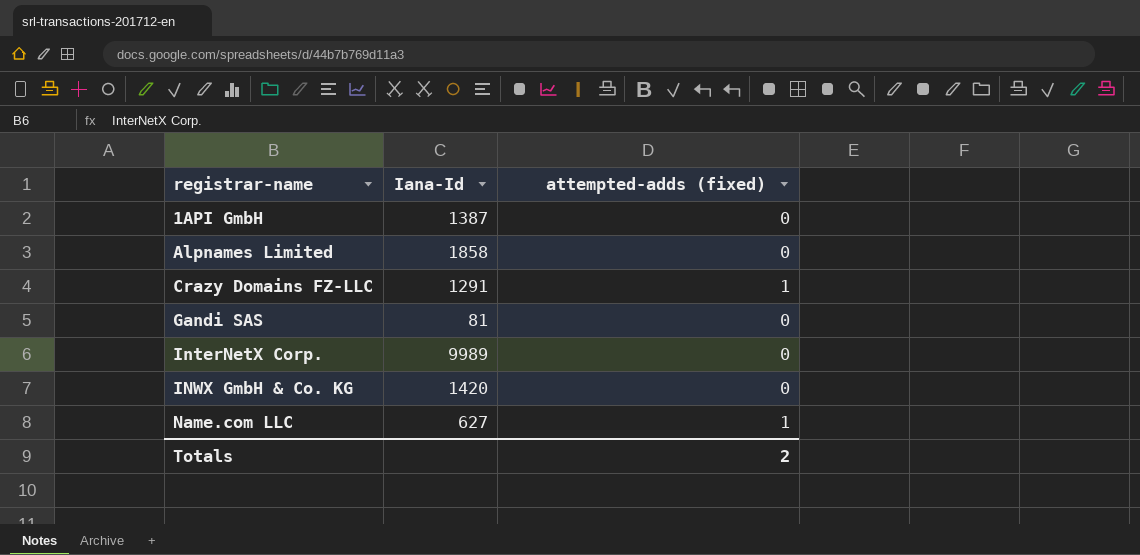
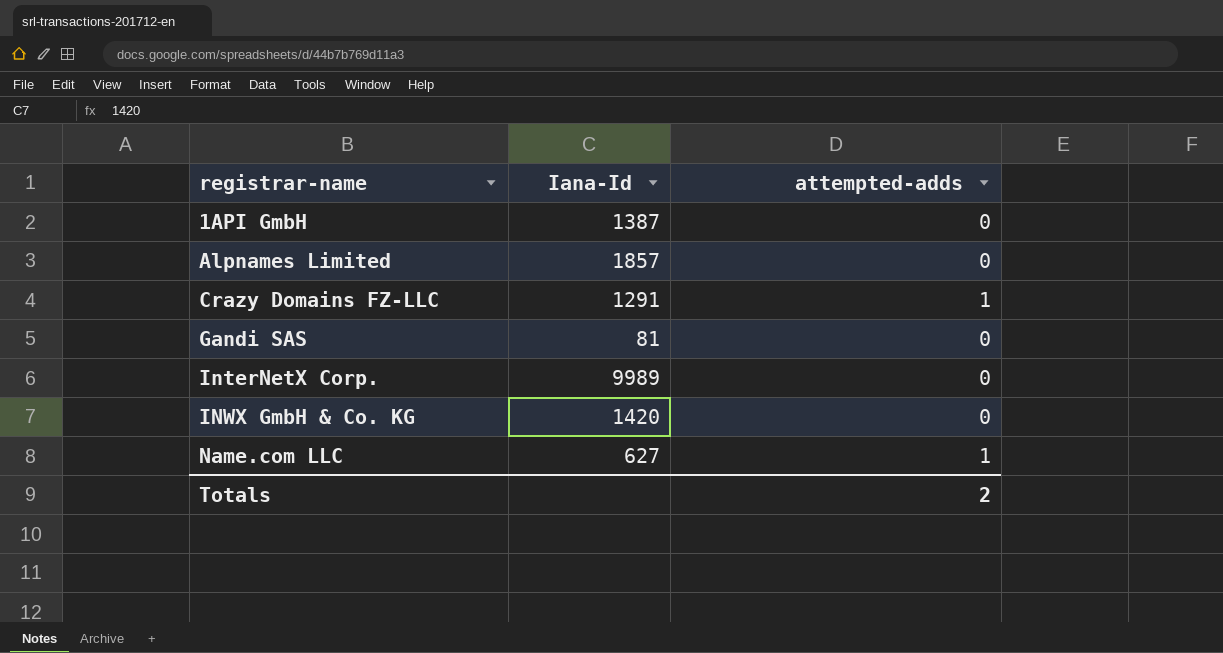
column name: attempted-adds (fixed) -> attempted-adds
Alpnames Limited | Iana-Id: 1858 -> 1857

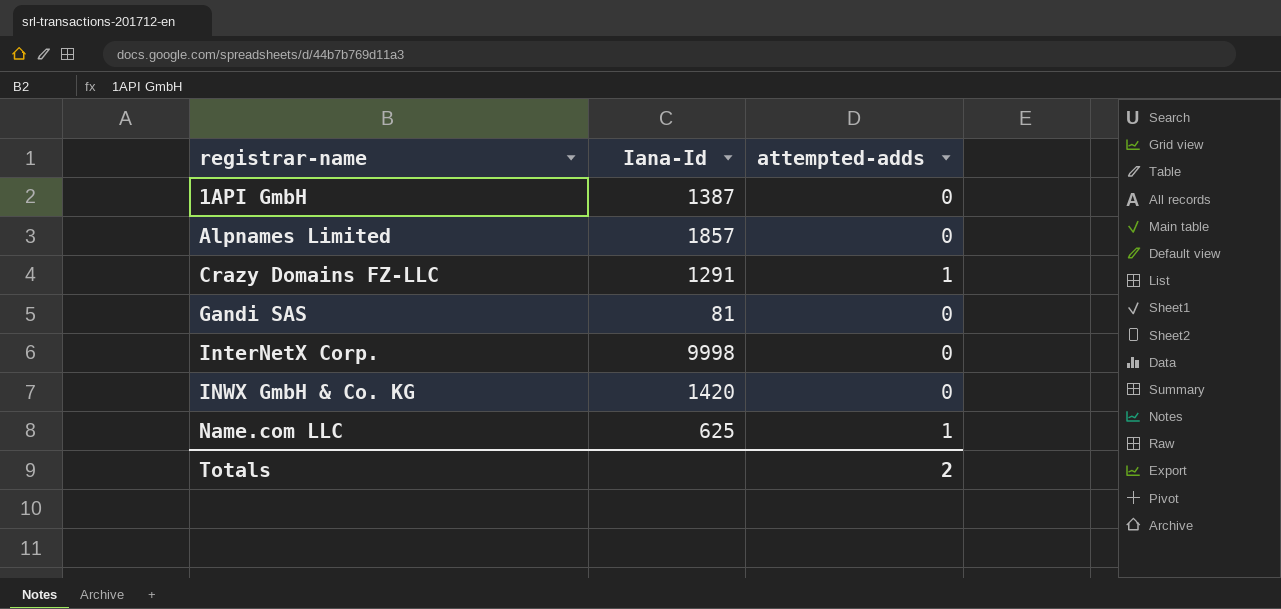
InterNetX Corp. | Iana-Id: 9989 -> 9998
Name.com LLC | Iana-Id: 627 -> 625

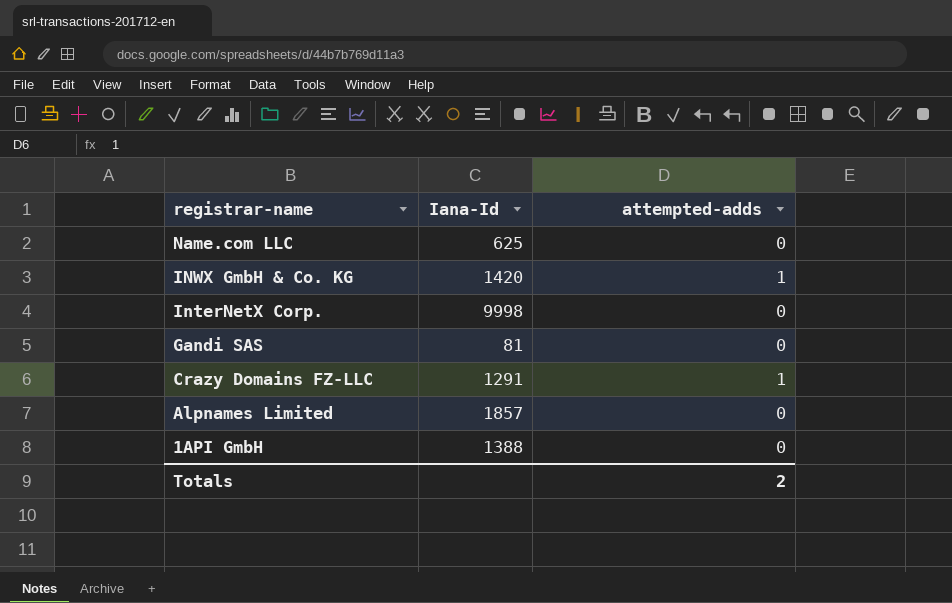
row order: registrar-name ascending -> registrar-name descending
Name.com LLC | attempted-adds: 1 -> 0
INWX GmbH & Co. KG | attempted-adds: 0 -> 1
1API GmbH | Iana-Id: 1387 -> 1388

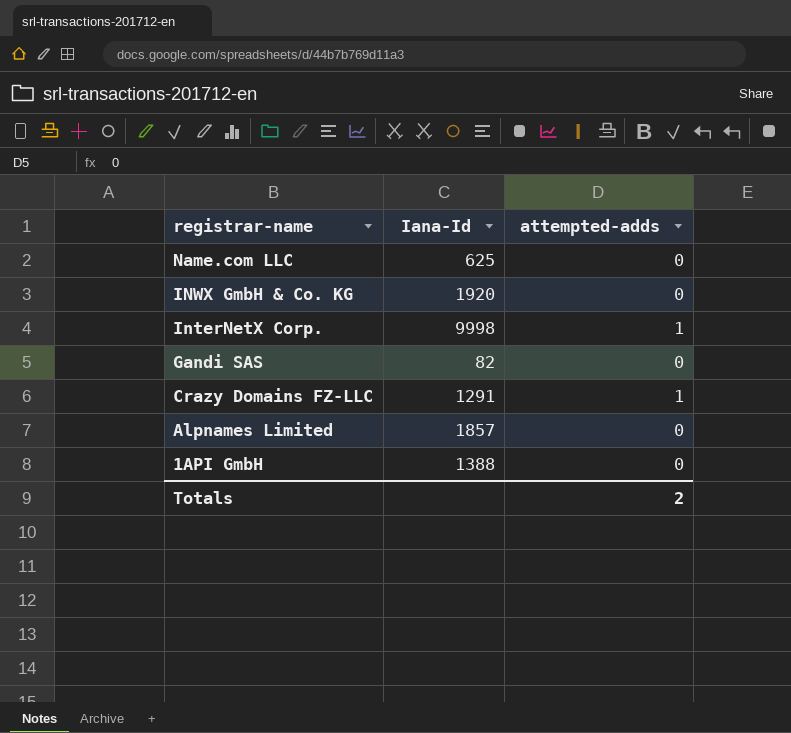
INWX GmbH & Co. KG | Iana-Id: 1420 -> 1920
INWX GmbH & Co. KG | attempted-adds: 1 -> 0
InterNetX Corp. | attempted-adds: 0 -> 1
Gandi SAS | Iana-Id: 81 -> 82

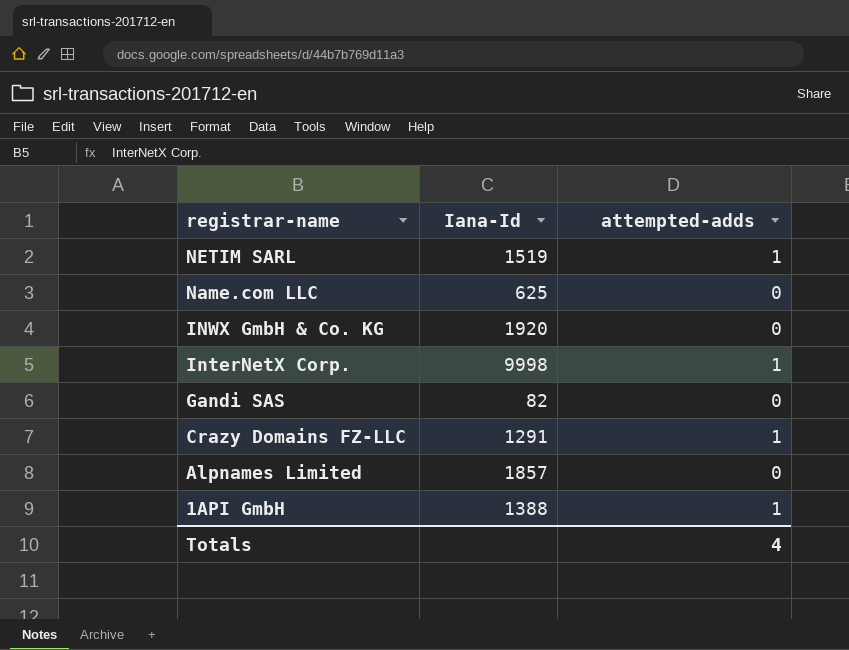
row NETIM SARL: none -> 1519 | 1
1API GmbH | attempted-adds: 0 -> 1
Totals | attempted-adds: 2 -> 4

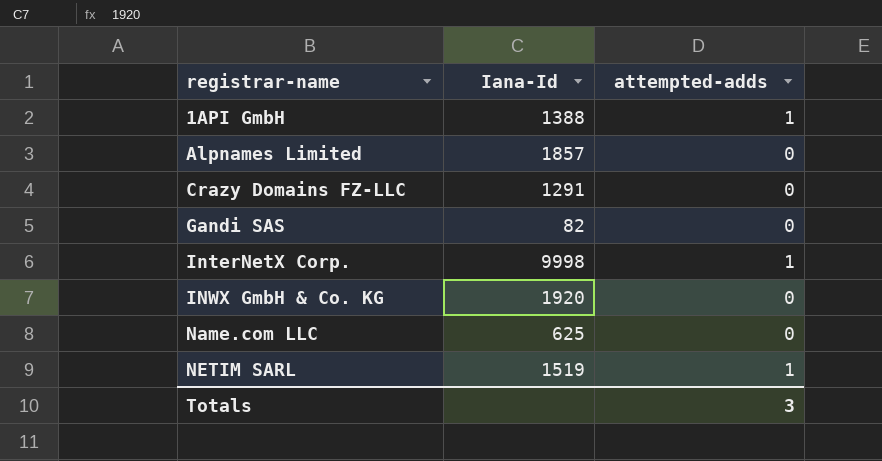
row order: registrar-name descending -> registrar-name ascending
Crazy Domains FZ-LLC | attempted-adds: 1 -> 0
Totals | attempted-adds: 4 -> 3

